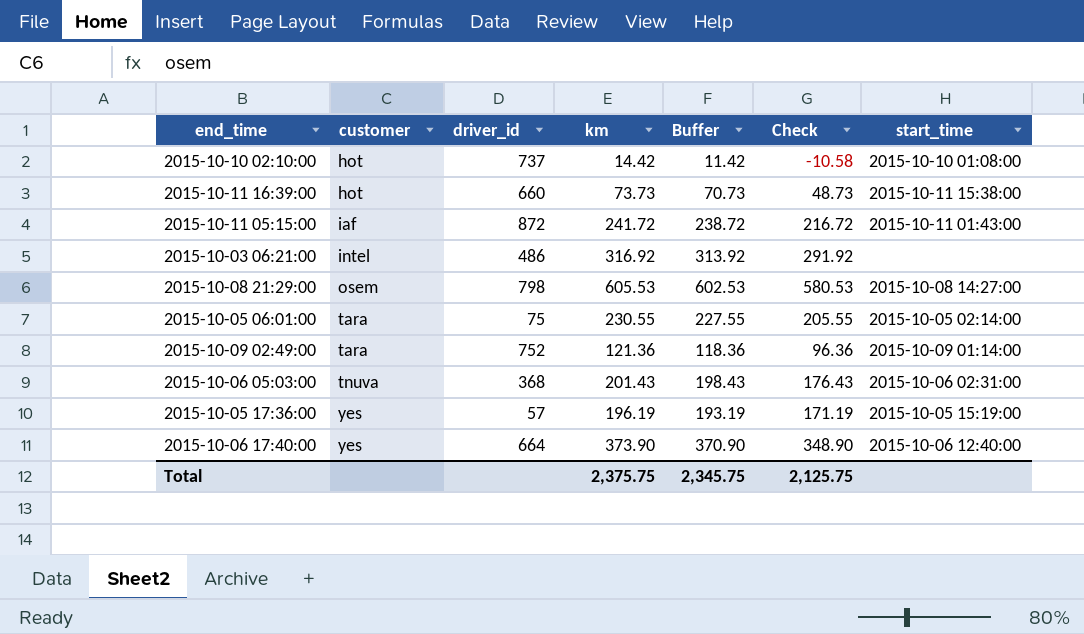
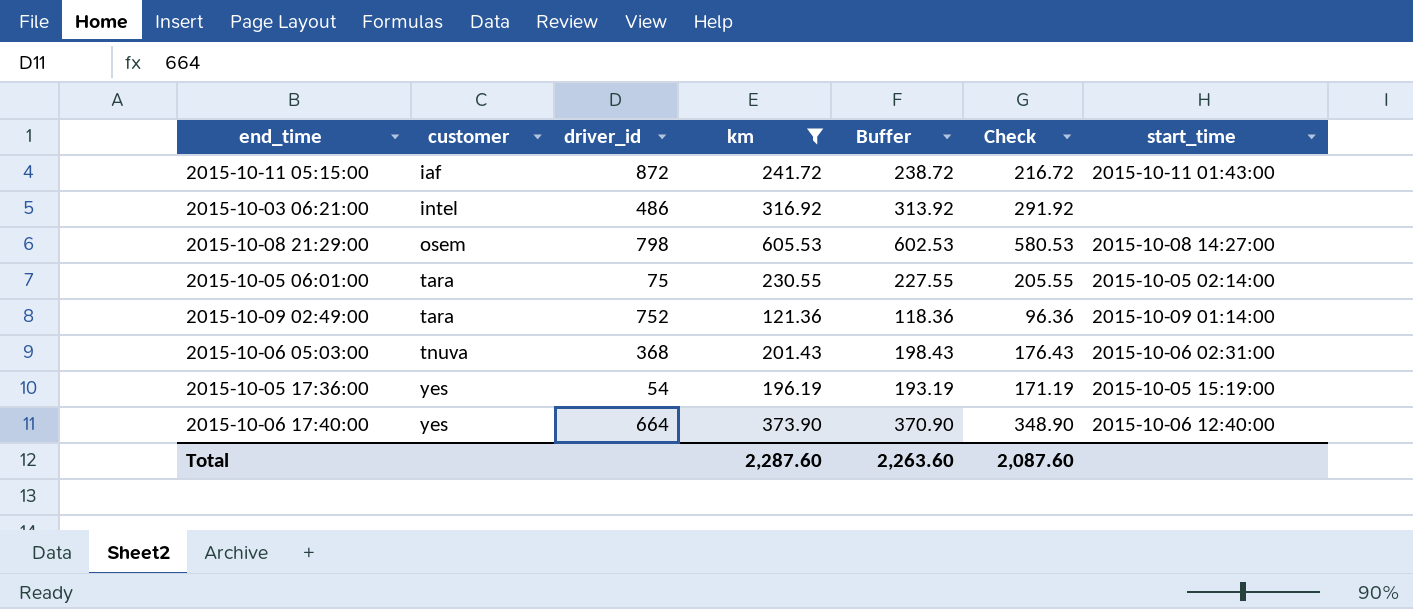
filter: none -> km >= 121.36
2015-10-05 17:36:00 | driver_id: 57 -> 54
Total | km: 2,375.75 -> 2,287.60
Total | Buffer: 2,345.75 -> 2,263.60
Total | Check: 2,125.75 -> 2,087.60

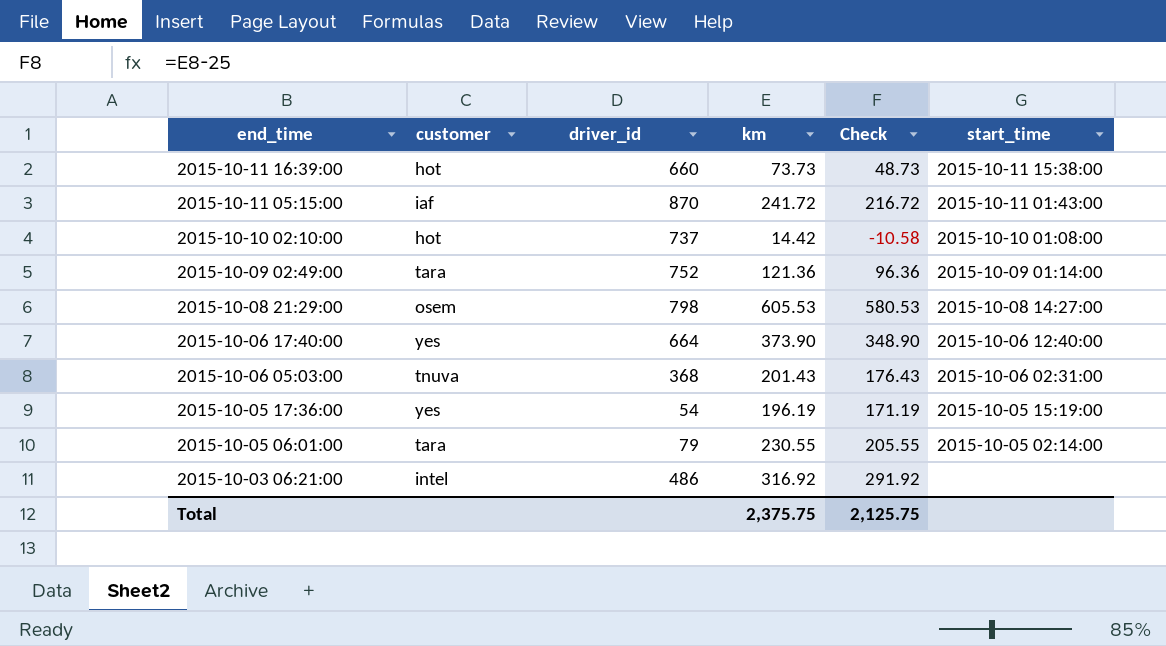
filter: km >= 121.36 -> none
row order: customer ascending -> end_time descending
column Buffer | formula: [km] - 3 -> none
2015-10-11 05:15:00 | driver_id: 872 -> 870
2015-10-05 06:01:00 | driver_id: 75 -> 79
Total | km: 2,287.60 -> 2,375.75
Total | Check: 2,087.60 -> 2,125.75

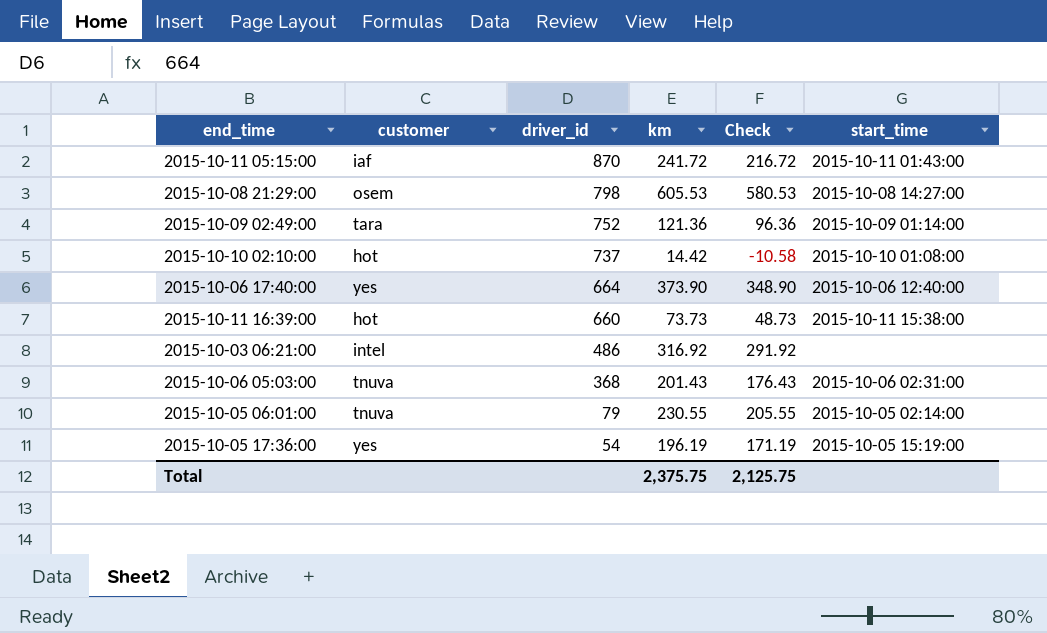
row order: end_time descending -> driver_id descending
2015-10-05 06:01:00 | customer: tara -> tnuva

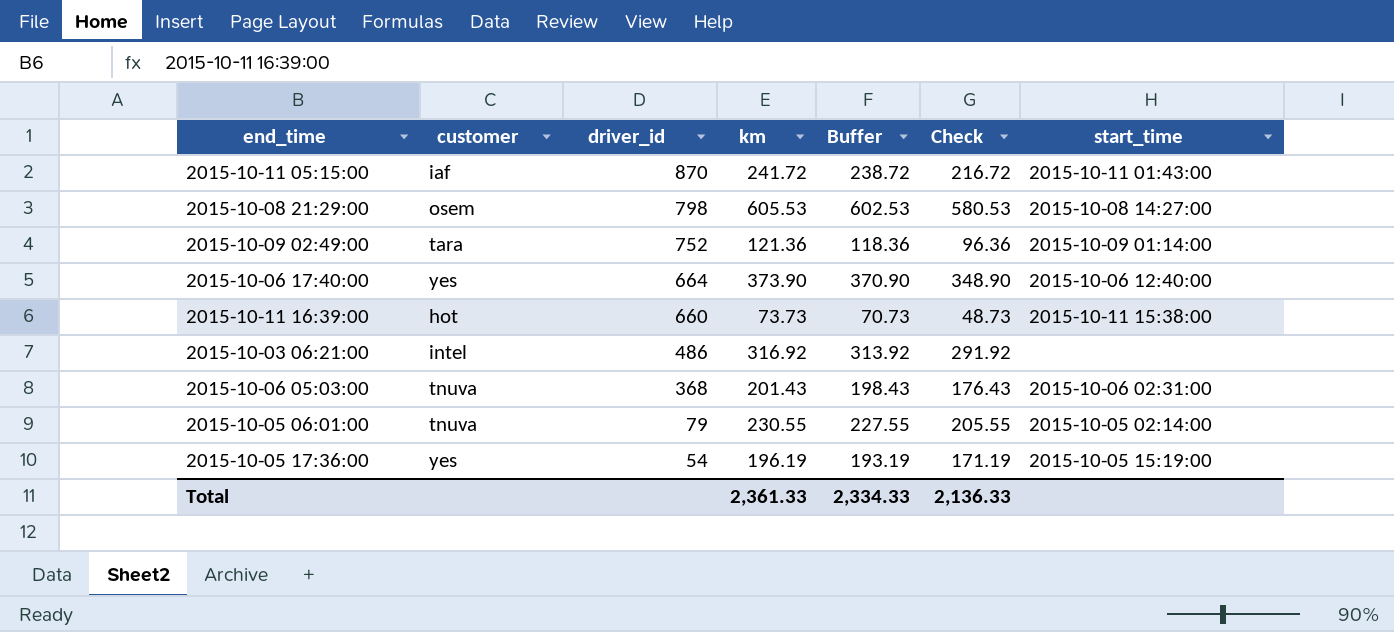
column Buffer | formula: none -> [km] - 3
row 2015-10-10 02:10:00: hot | 737 | 14.42 | -10.58 | 2015-10-10 01:08:00 -> none
Total | km: 2,375.75 -> 2,361.33
Total | Check: 2,125.75 -> 2,136.33

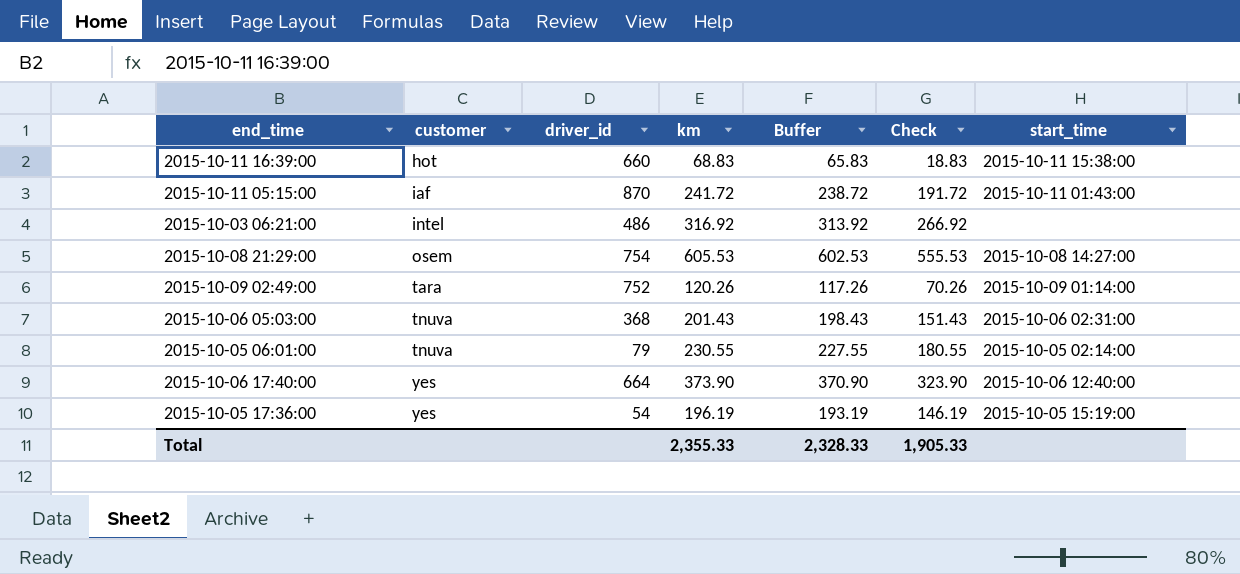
row order: driver_id descending -> customer ascending
column Check | formula: [km] - 25 -> [km] - 50
2015-10-11 16:39:00 | km: 73.73 -> 68.83
2015-10-11 16:39:00 | Buffer: 70.73 -> 65.83
2015-10-08 21:29:00 | driver_id: 798 -> 754
2015-10-09 02:49:00 | km: 121.36 -> 120.26
2015-10-09 02:49:00 | Buffer: 118.36 -> 117.26
Total | km: 2,361.33 -> 2,355.33
Total | Buffer: 2,334.33 -> 2,328.33
Total | Check: 2,136.33 -> 1,905.33

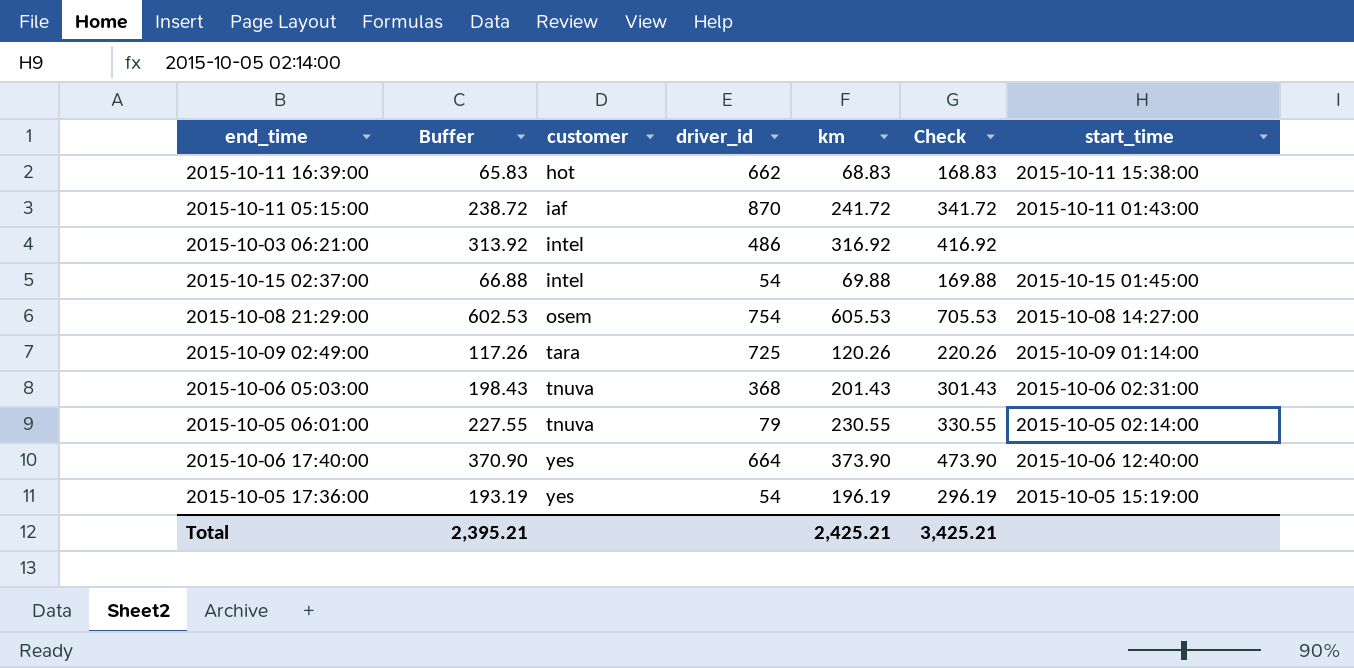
column Buffer | position: 5 -> 2
column Check | formula: [km] - 50 -> [km] + 100
2015-10-11 16:39:00 | driver_id: 660 -> 662
row 2015-10-15 02:37:00: none -> 66.88 | intel | 54 | 69.88 | 169.88 | 2015-10-15 01:45:00
2015-10-09 02:49:00 | driver_id: 752 -> 725
Total | Buffer: 2,328.33 -> 2,395.21
Total | km: 2,355.33 -> 2,425.21
Total | Check: 1,905.33 -> 3,425.21

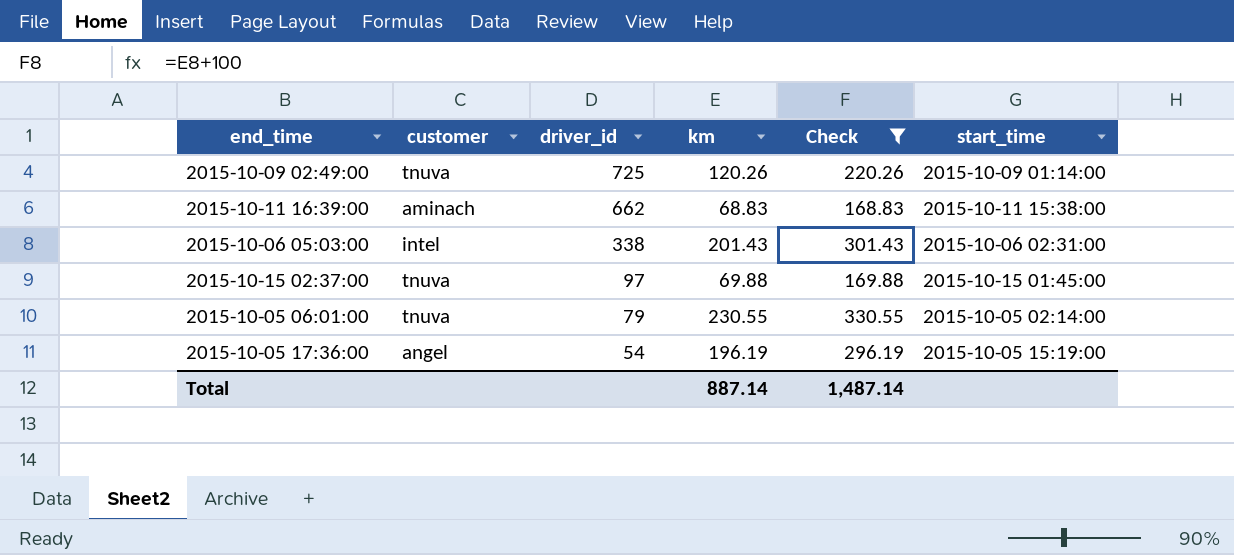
filter: none -> Check <= 330.55
row order: customer ascending -> driver_id descending
column Buffer | formula: [km] - 3 -> none
2015-10-09 02:49:00 | customer: tara -> tnuva
2015-10-11 16:39:00 | customer: hot -> aminach
2015-10-06 05:03:00 | customer: tnuva -> intel
2015-10-06 05:03:00 | driver_id: 368 -> 338
2015-10-15 02:37:00 | customer: intel -> tnuva
2015-10-15 02:37:00 | driver_id: 54 -> 97
2015-10-05 17:36:00 | customer: yes -> angel
Total | km: 2,425.21 -> 887.14
Total | Check: 3,425.21 -> 1,487.14

